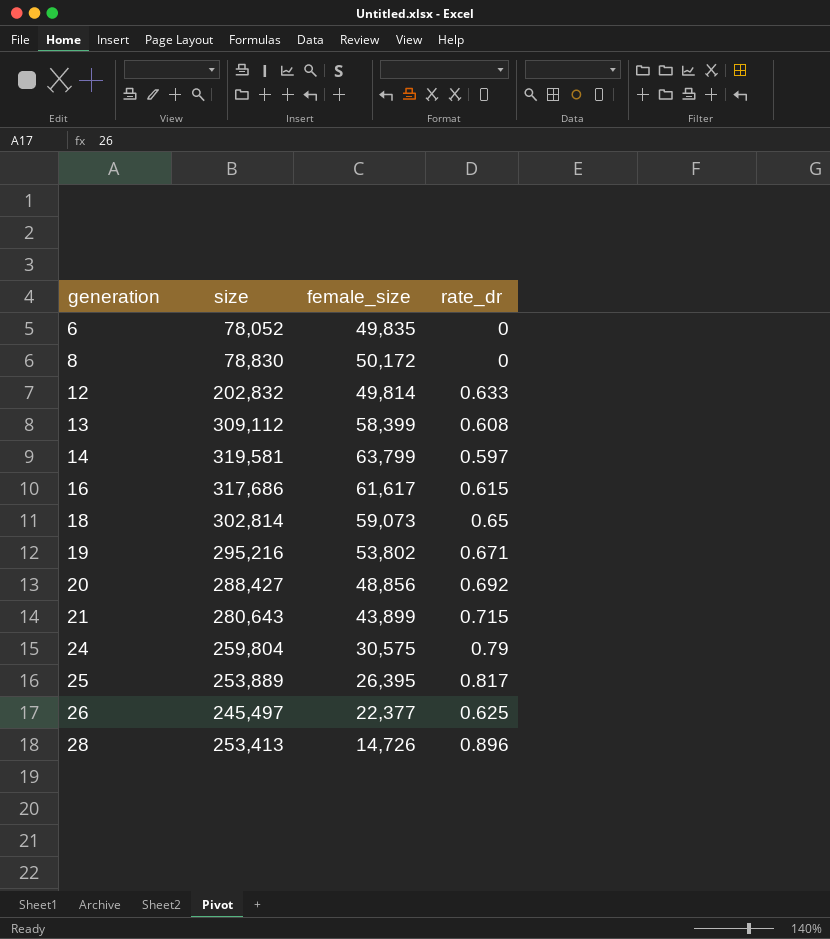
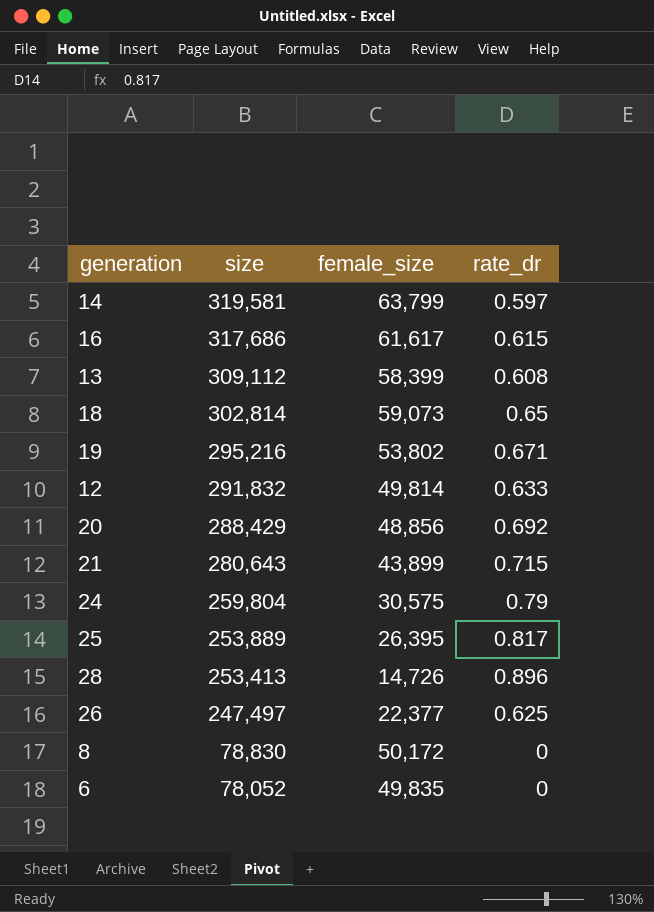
row order: generation ascending -> size descending
12 | size: 202,832 -> 291,832
20 | size: 288,427 -> 288,429
26 | size: 245,497 -> 247,497

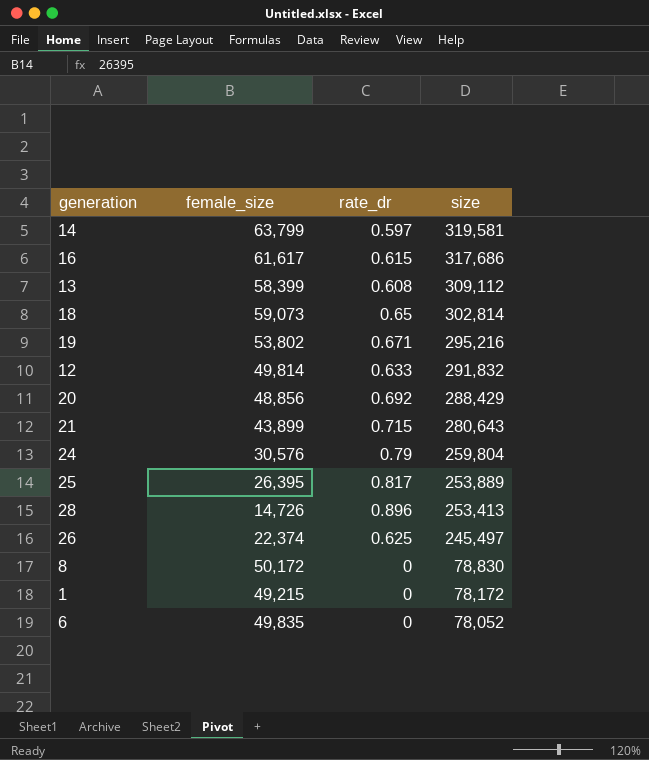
column size | position: 2 -> 4
24 | female_size: 30,575 -> 30,576
26 | female_size: 22,377 -> 22,374
26 | size: 247,497 -> 245,497
row 1: none -> 49,215 | 0 | 78,172

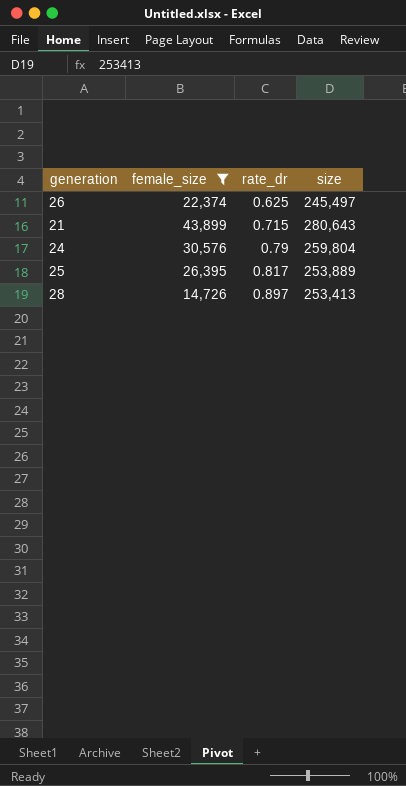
filter: none -> female_size <= 43,899
row order: size descending -> rate_dr ascending
28 | rate_dr: 0.896 -> 0.897

